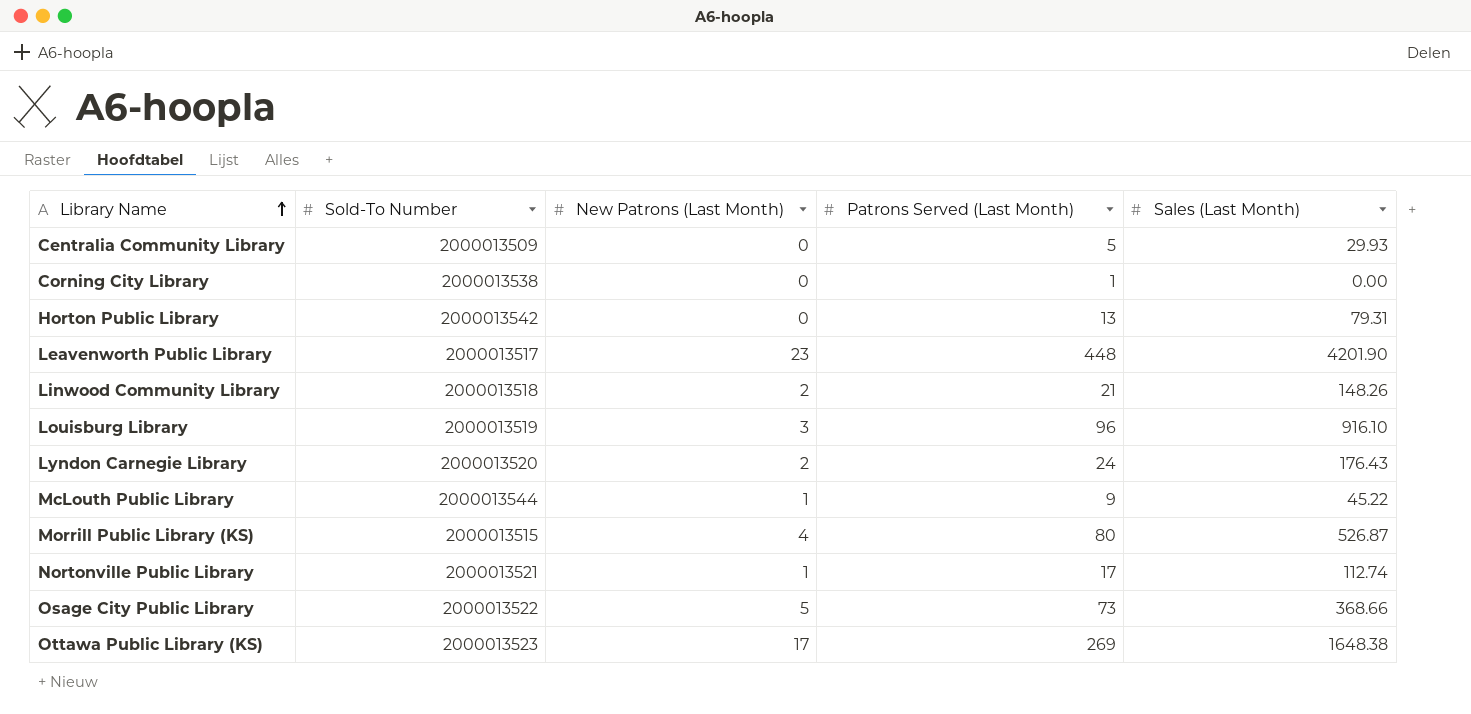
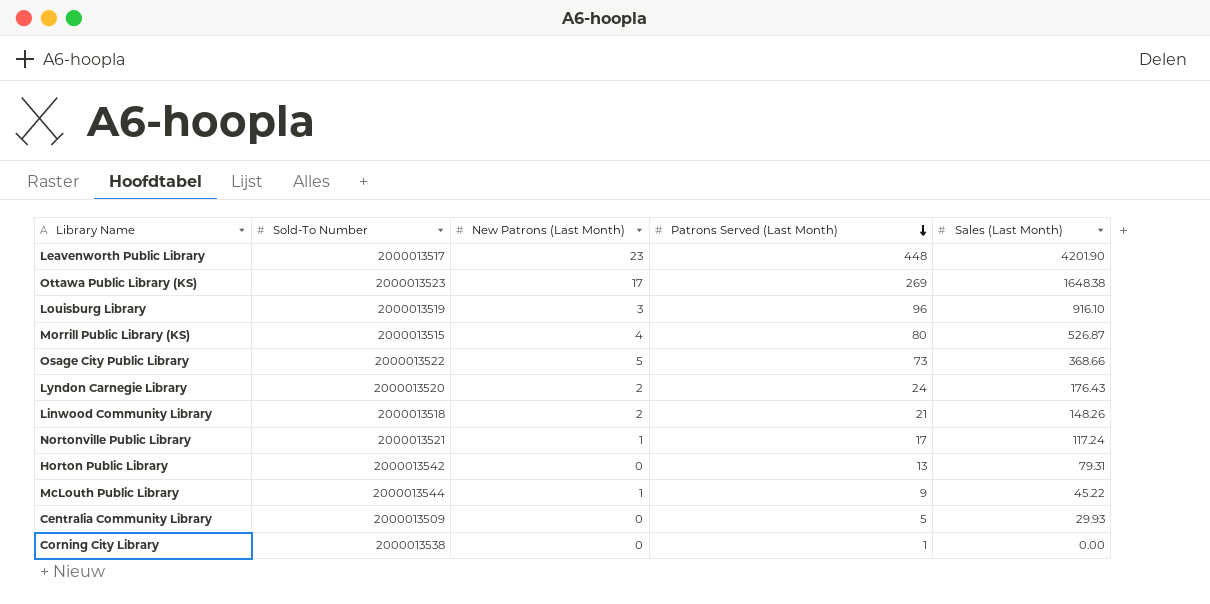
row order: Library Name ascending -> Patrons Served (Last Month) descending
Nortonville Public Library | Sales (Last Month): 112.74 -> 117.24

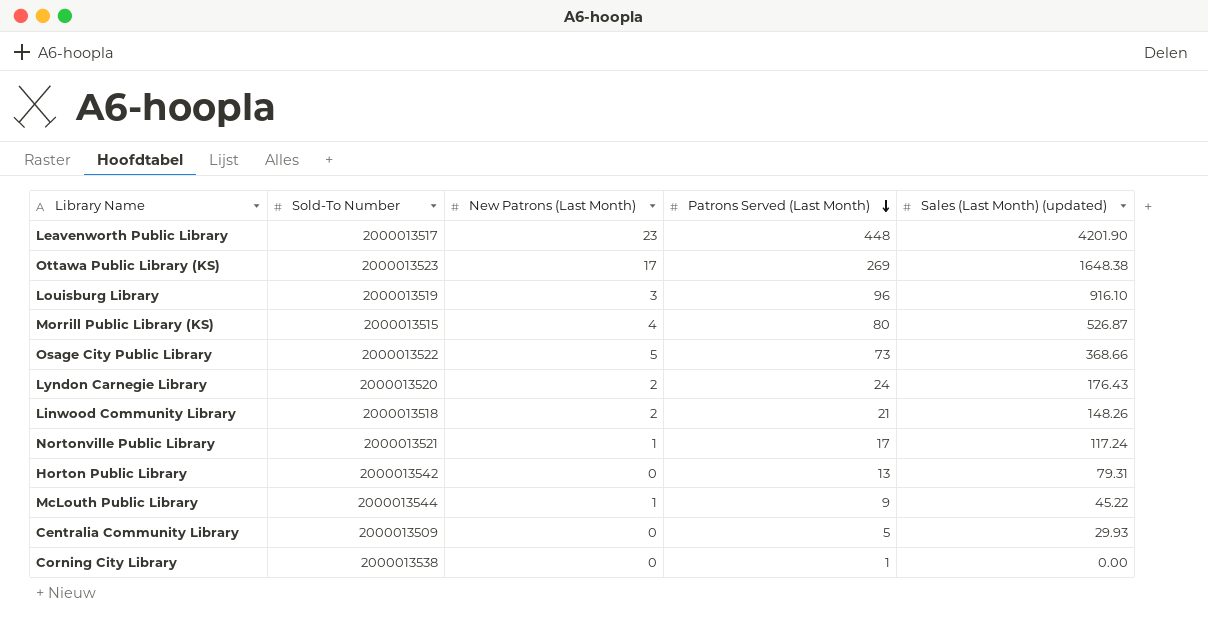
column name: Sales (Last Month) -> Sales (Last Month) (updated)

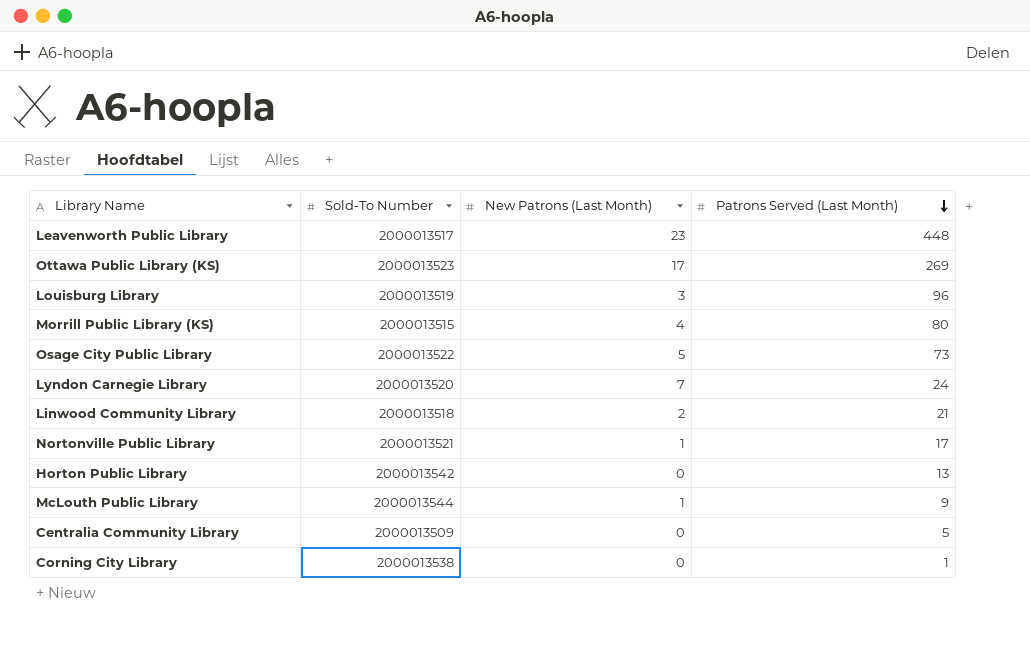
column Sales (Last Month) (updated) | position: 5 -> none
Lyndon Carnegie Library | New Patrons (Last Month): 2 -> 7

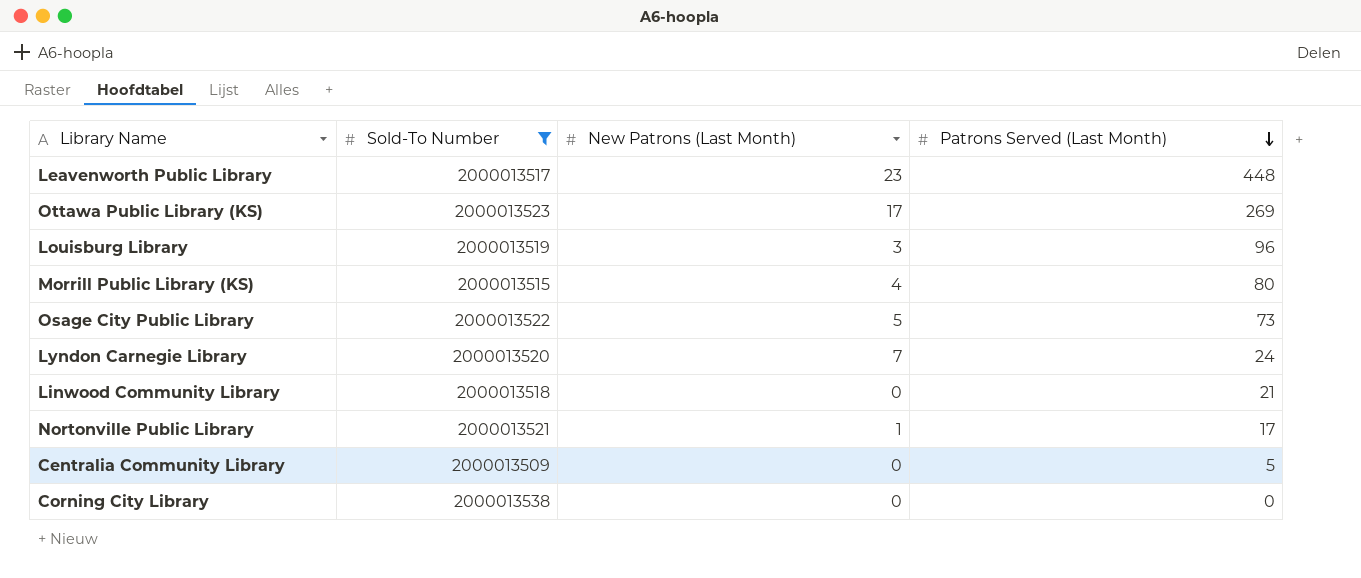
filter: none -> Sold-To Number <= 2000013538
Linwood Community Library | New Patrons (Last Month): 2 -> 0
Corning City Library | Patrons Served (Last Month): 1 -> 0

